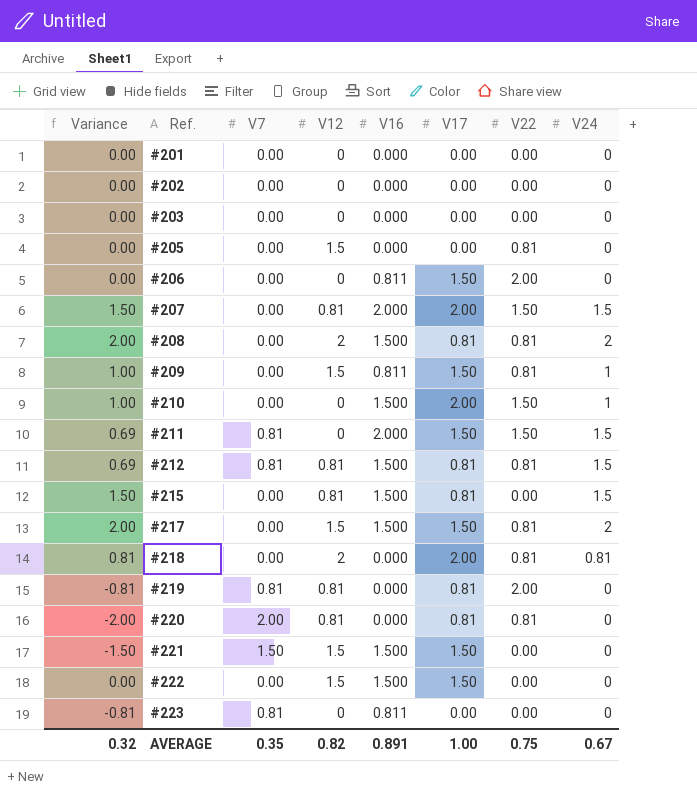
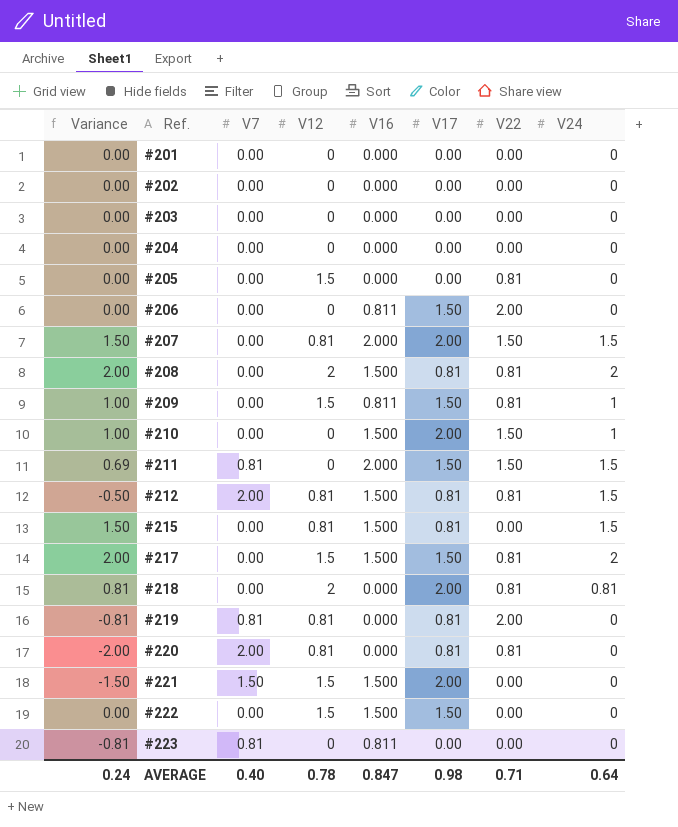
row #204: none -> 0.00 | 0.00 | 0 | 0.000 | 0.00 | 0.00 | 0
#212 | Variance: 0.69 -> -0.50
#212 | V7: 0.81 -> 2.00
#221 | V17: 1.50 -> 2.00
AVERAGE | Variance: 0.32 -> 0.24
AVERAGE | V7: 0.35 -> 0.40
AVERAGE | V12: 0.82 -> 0.78
AVERAGE | V16: 0.891 -> 0.847
AVERAGE | V17: 1.00 -> 0.98
AVERAGE | V22: 0.75 -> 0.71
AVERAGE | V24: 0.67 -> 0.64

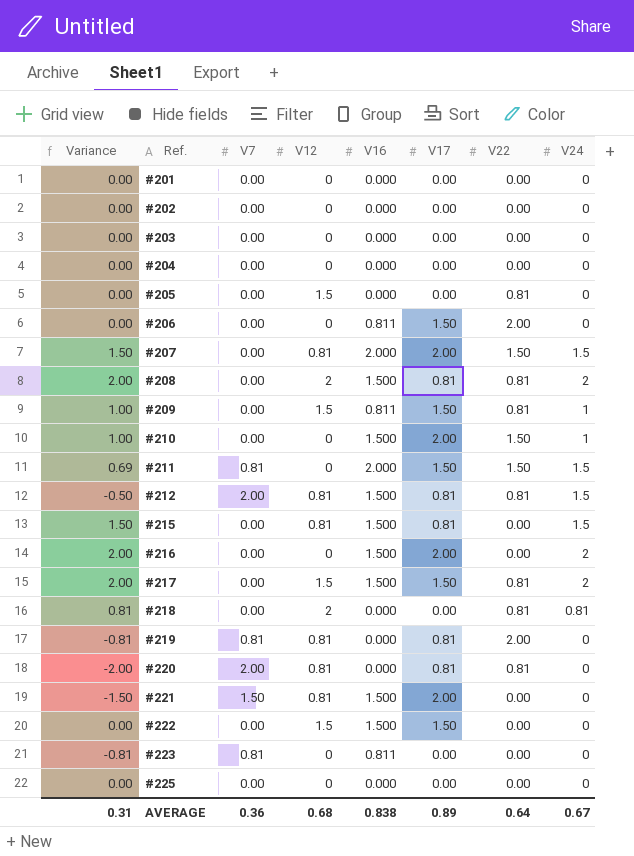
row #216: none -> 2.00 | 0.00 | 0 | 1.500 | 2.00 | 0.00 | 2
#218 | V17: 2.00 -> 0.00
#221 | V12: 1.5 -> 0.81
row #225: none -> 0.00 | 0.00 | 0 | 0.000 | 0.00 | 0.00 | 0
AVERAGE | Variance: 0.24 -> 0.31
AVERAGE | V7: 0.40 -> 0.36
AVERAGE | V12: 0.78 -> 0.68
AVERAGE | V16: 0.847 -> 0.838
AVERAGE | V17: 0.98 -> 0.89
AVERAGE | V22: 0.71 -> 0.64
AVERAGE | V24: 0.64 -> 0.67

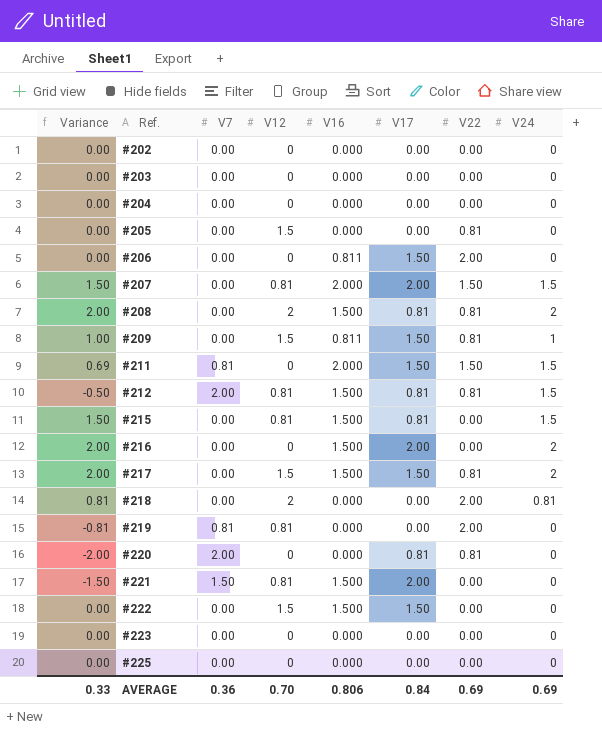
row #201: 0.00 | 0.00 | 0 | 0.000 | 0.00 | 0.00 | 0 -> none
row #210: 1.00 | 0.00 | 0 | 1.500 | 2.00 | 1.50 | 1 -> none
#218 | V22: 0.81 -> 2.00
#219 | V17: 0.81 -> 0.00
#220 | V12: 0.81 -> 0
#223 | Variance: -0.81 -> 0.00
#223 | V7: 0.81 -> 0.00
#223 | V16: 0.811 -> 0.000
AVERAGE | Variance: 0.31 -> 0.33
AVERAGE | V12: 0.68 -> 0.70
AVERAGE | V16: 0.838 -> 0.806
AVERAGE | V17: 0.89 -> 0.84
AVERAGE | V22: 0.64 -> 0.69
AVERAGE | V24: 0.67 -> 0.69

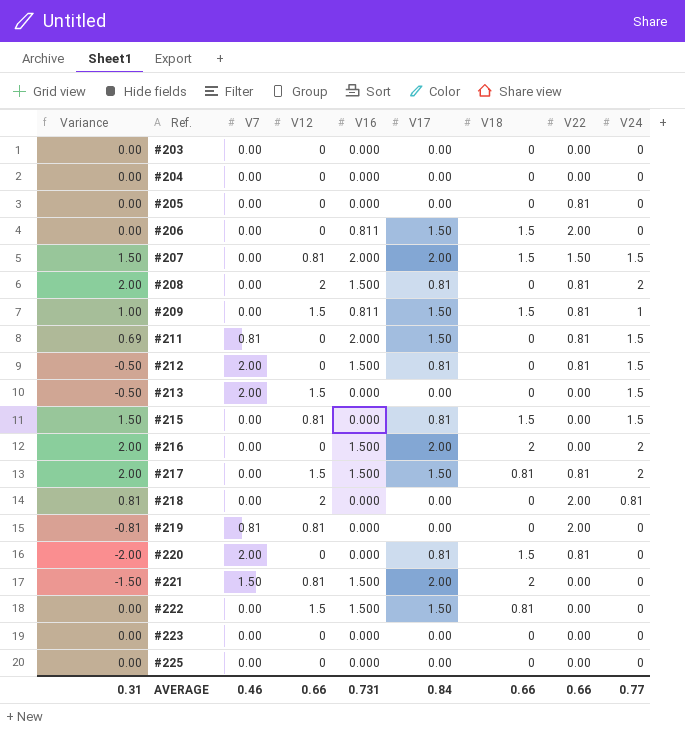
column V18 | position: none -> 7
row #202: 0.00 | 0.00 | 0 | 0.000 | 0.00 | 0.00 | 0 -> none
#205 | V12: 1.5 -> 0
#211 | V22: 1.50 -> 0.81
#212 | V12: 0.81 -> 0
row #213: none -> -0.50 | 2.00 | 1.5 | 0.000 | 0.00 | 0 | 0.00 | 1.5
#215 | V16: 1.500 -> 0.000
AVERAGE | Variance: 0.33 -> 0.31
AVERAGE | V7: 0.36 -> 0.46
AVERAGE | V12: 0.70 -> 0.66
AVERAGE | V16: 0.806 -> 0.731
AVERAGE | V22: 0.69 -> 0.66
AVERAGE | V24: 0.69 -> 0.77

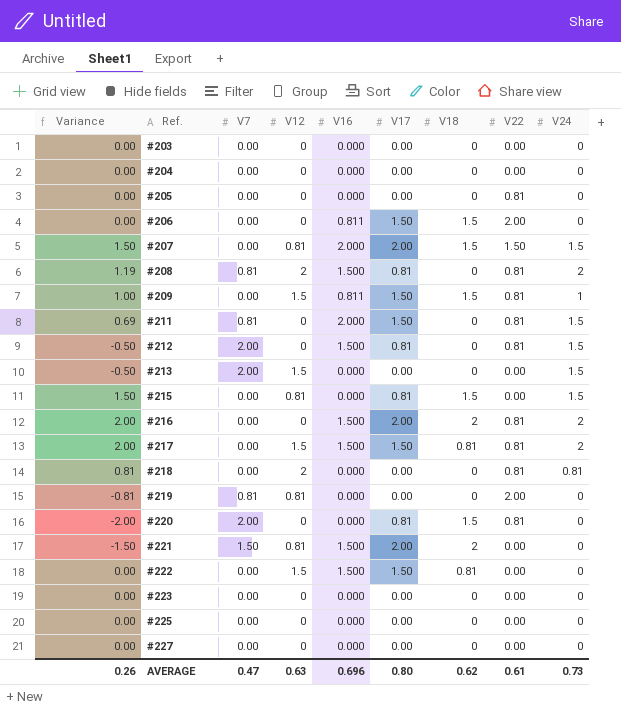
#208 | Variance: 2.00 -> 1.19
#208 | V7: 0.00 -> 0.81
#216 | V22: 0.00 -> 0.81
#218 | V22: 2.00 -> 0.81
row #227: none -> 0.00 | 0.00 | 0 | 0.000 | 0.00 | 0 | 0.00 | 0
AVERAGE | Variance: 0.31 -> 0.26
AVERAGE | V7: 0.46 -> 0.47
AVERAGE | V12: 0.66 -> 0.63
AVERAGE | V16: 0.731 -> 0.696
AVERAGE | V17: 0.84 -> 0.80
AVERAGE | V18: 0.66 -> 0.62
AVERAGE | V22: 0.66 -> 0.61
AVERAGE | V24: 0.77 -> 0.73

